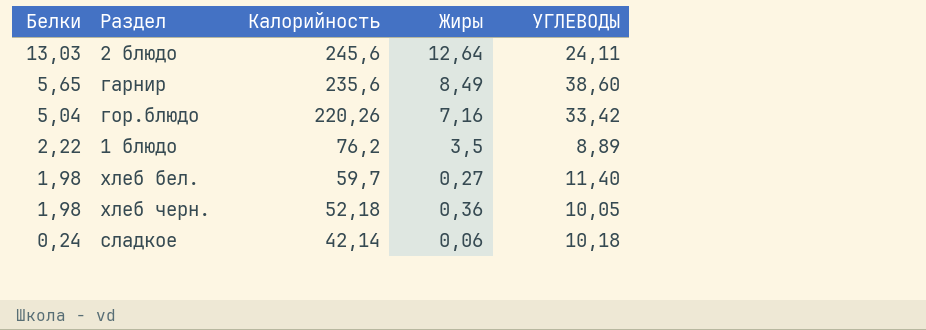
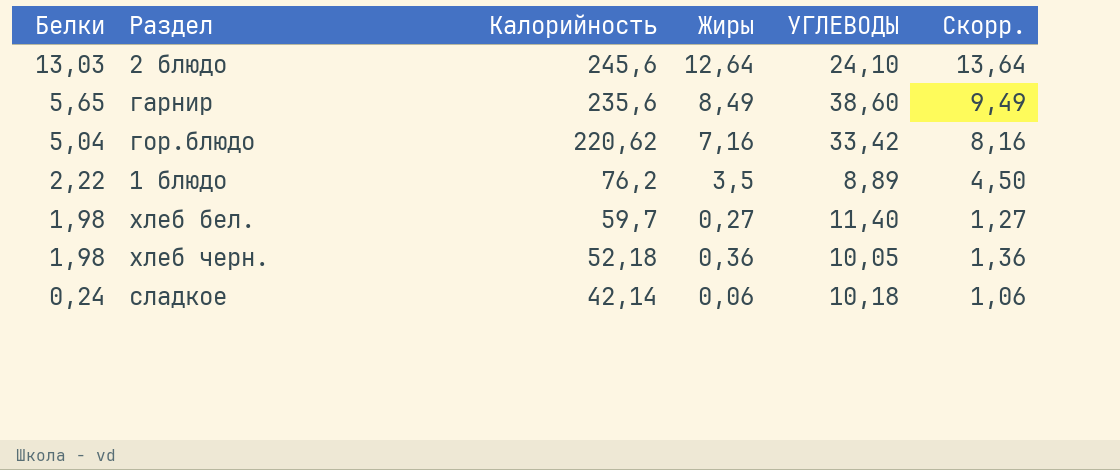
column Скорр. | formula: none -> [Жиры] + 1
2 блюдо | УГЛЕВОДЫ: 24,11 -> 24,10
гор.блюдо | Калорийность: 220,26 -> 220,62

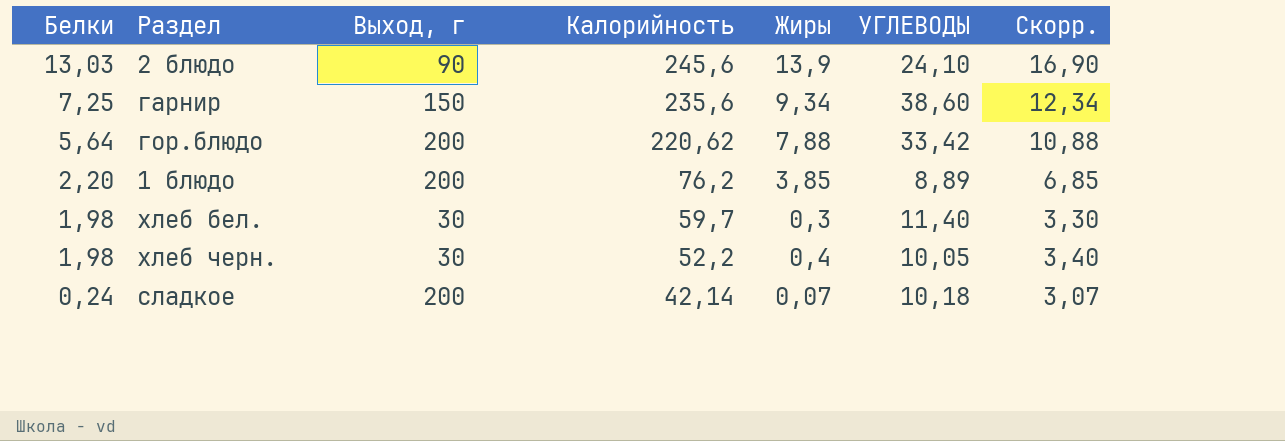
column Выход, г | position: none -> 3
column Скорр. | formula: [Жиры] + 1 -> [Жиры] + 3
2 блюдо | Жиры: 12,64 -> 13,9
гарнир | Белки: 5,65 -> 7,25
гарнир | Жиры: 8,49 -> 9,34
гор.блюдо | Белки: 5,04 -> 5,64
гор.блюдо | Жиры: 7,16 -> 7,88
1 блюдо | Белки: 2,22 -> 2,20
1 блюдо | Жиры: 3,5 -> 3,85
хлеб бел. | Жиры: 0,27 -> 0,3
хлеб черн. | Калорийность: 52,18 -> 52,2
хлеб черн. | Жиры: 0,36 -> 0,4
сладкое | Жиры: 0,06 -> 0,07

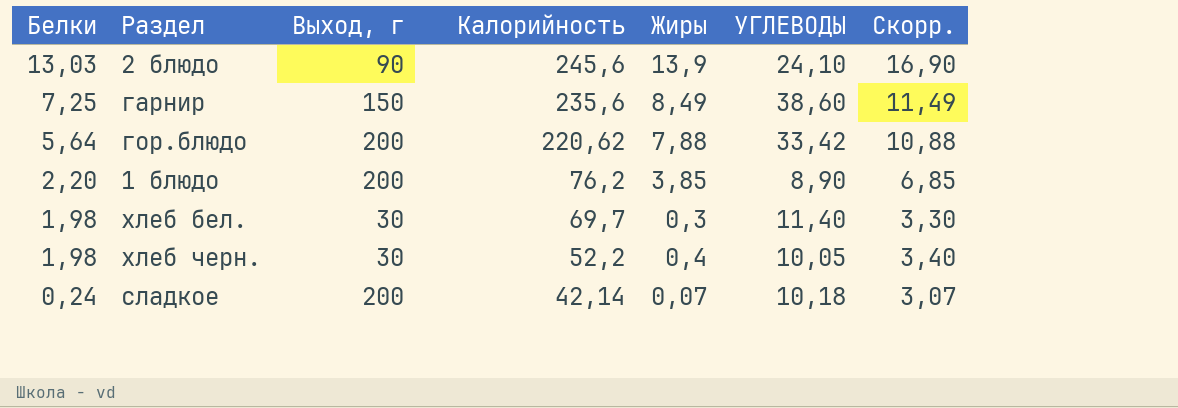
гарнир | Жиры: 9,34 -> 8,49
гарнир | Скорр.: 12,34 -> 11,49
1 блюдо | УГЛЕВОДЫ: 8,89 -> 8,90
хлеб бел. | Калорийность: 59,7 -> 69,7

